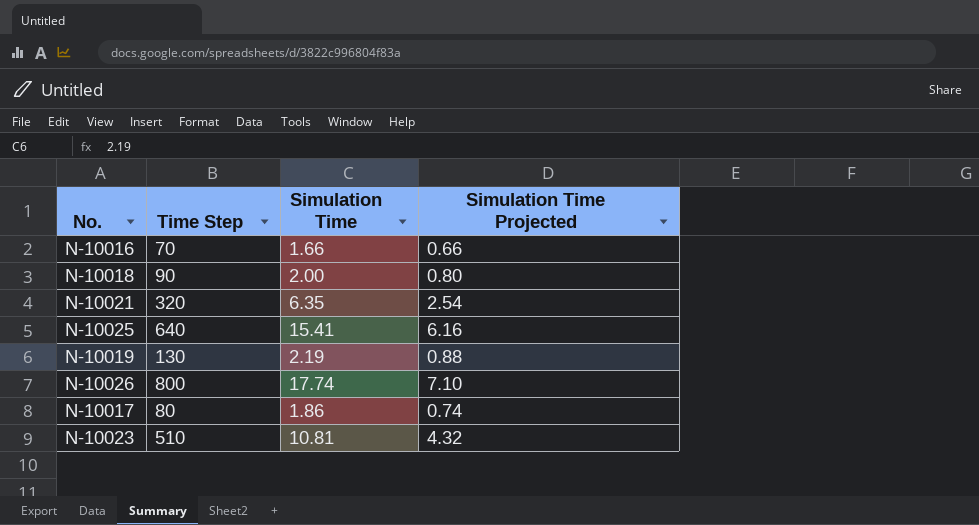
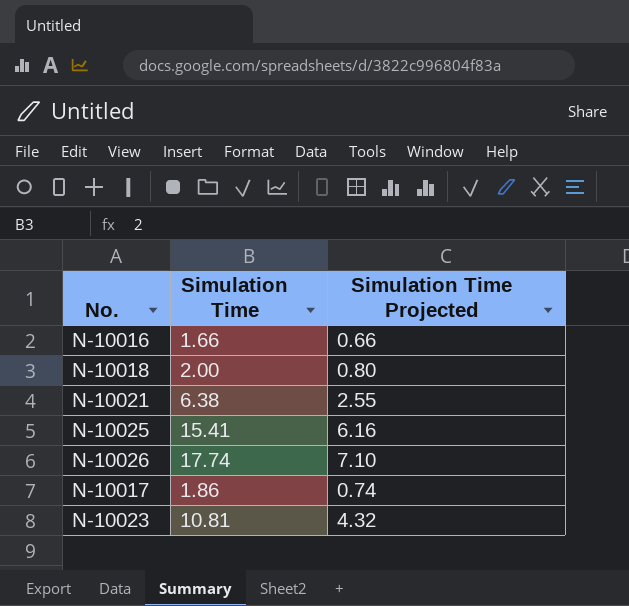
column Time Step | position: 2 -> none
row N-10019: 130 | 2.19 | 0.88 -> none
N-10021 | Simulation Time: 6.35 -> 6.38
N-10021 | Simulation Time Projected: 2.54 -> 2.55

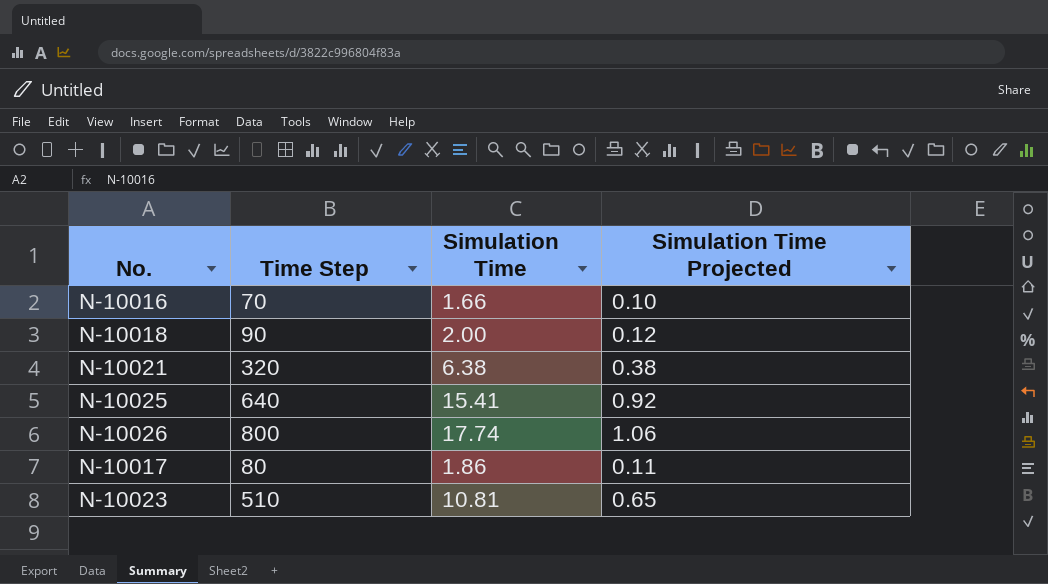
column Time Step | position: none -> 2
column Simulation Time Projected | formula: [Simulation Time] * 0.4 -> [Simulation Time] * 0.06

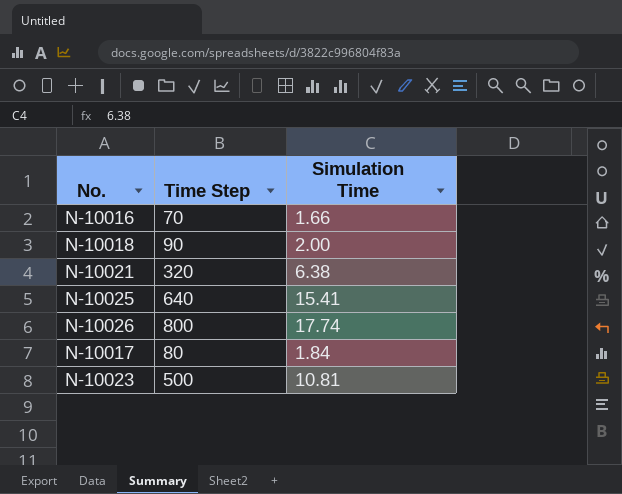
column Simulation Time Projected | formula: [Simulation Time] * 0.06 -> none
N-10017 | Simulation Time: 1.86 -> 1.84
N-10023 | Time Step: 510 -> 500

